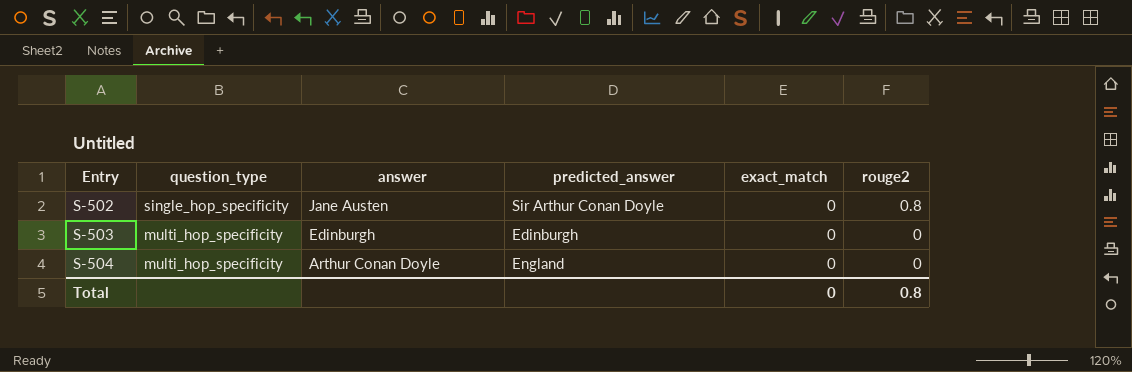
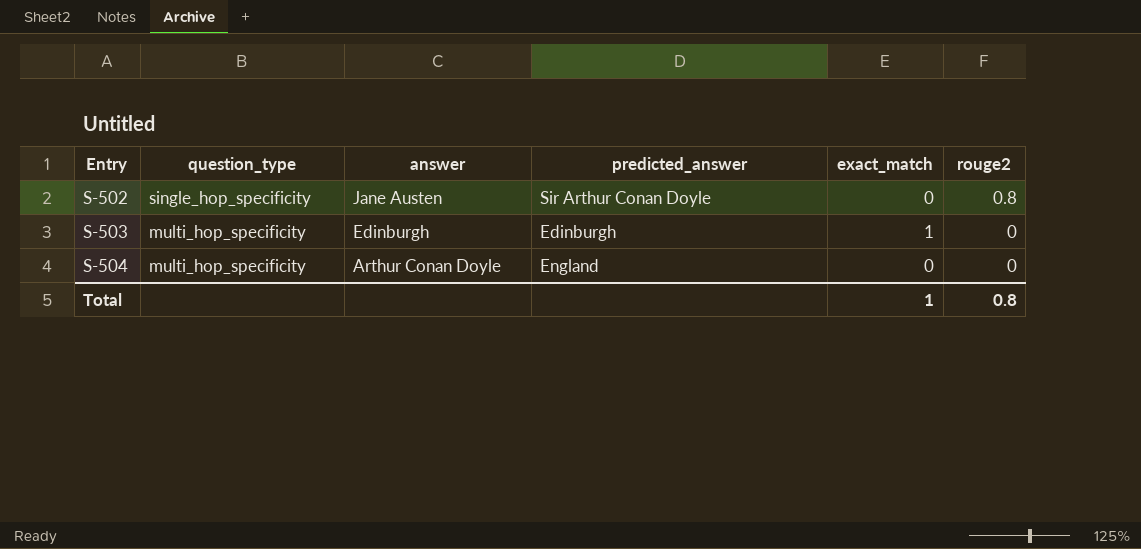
S-503 | exact_match: 0 -> 1
Total | exact_match: 0 -> 1

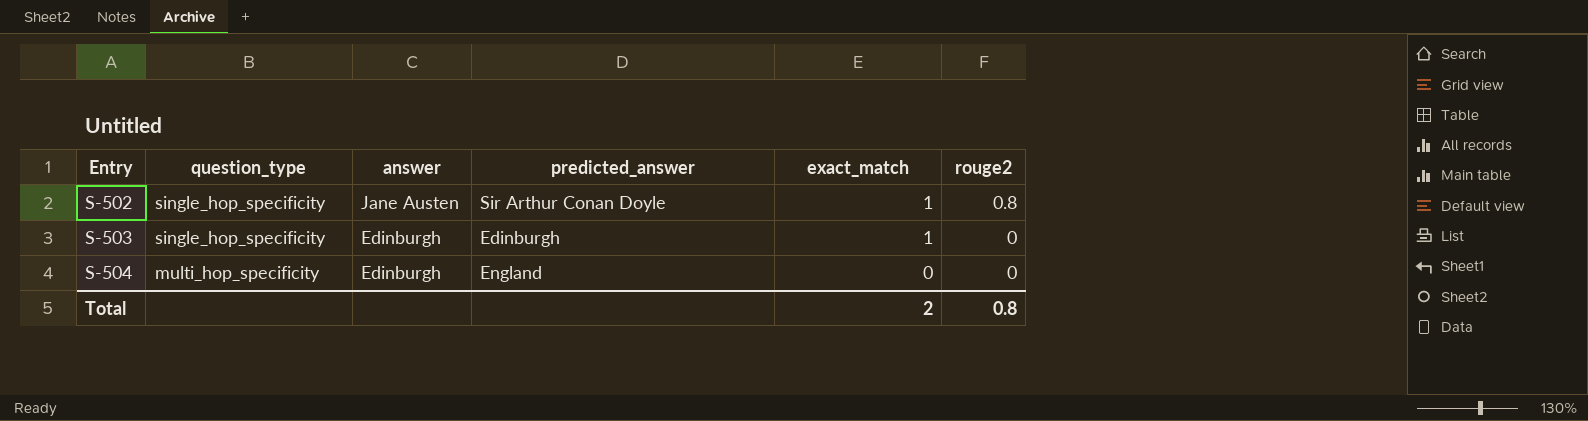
S-502 | exact_match: 0 -> 1
S-503 | question_type: multi_hop_specificity -> single_hop_specificity
S-504 | answer: Arthur Conan Doyle -> Edinburgh
Total | exact_match: 1 -> 2

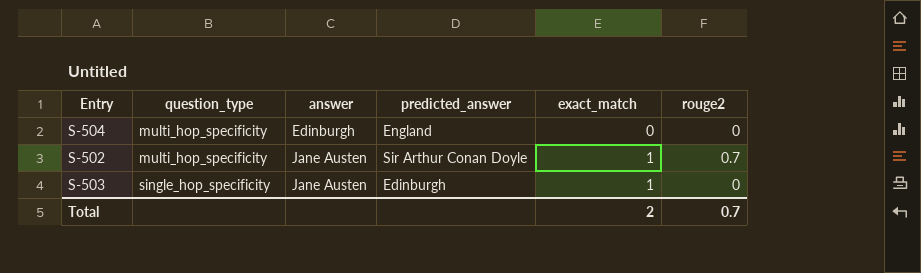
row order: Entry ascending -> question_type ascending
S-502 | question_type: single_hop_specificity -> multi_hop_specificity
S-502 | rouge2: 0.8 -> 0.7
S-503 | answer: Edinburgh -> Jane Austen
Total | rouge2: 0.8 -> 0.7

